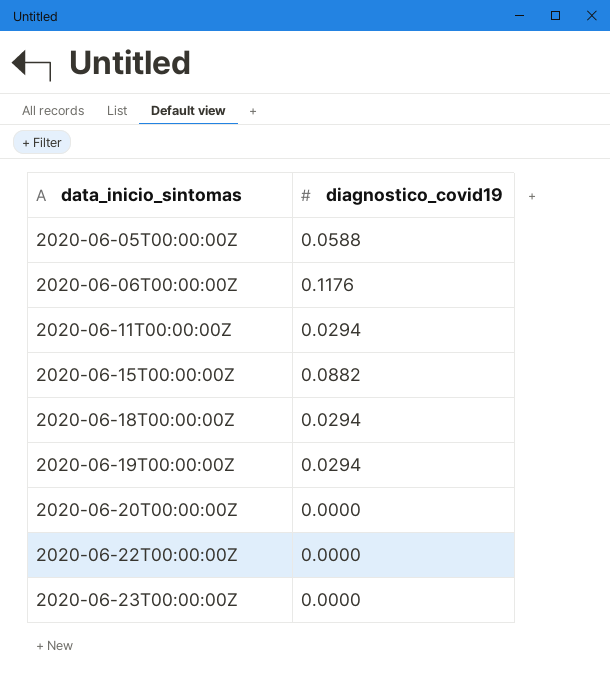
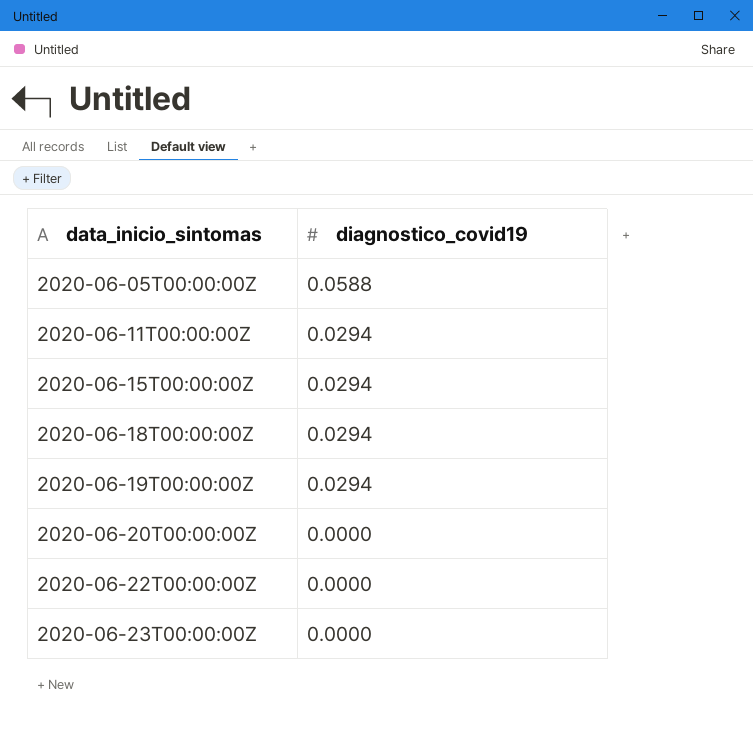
row 2020-06-06T00:00:00Z: 0.1176 -> none
2020-06-15T00:00:00Z | diagnostico_covid19: 0.0882 -> 0.0294

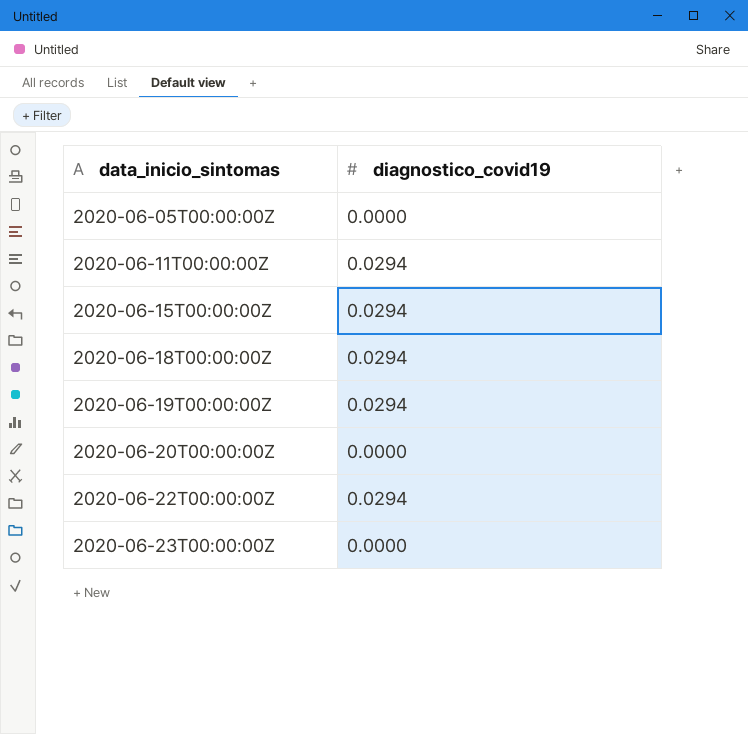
2020-06-05T00:00:00Z | diagnostico_covid19: 0.0588 -> 0.0000
2020-06-22T00:00:00Z | diagnostico_covid19: 0.0000 -> 0.0294

